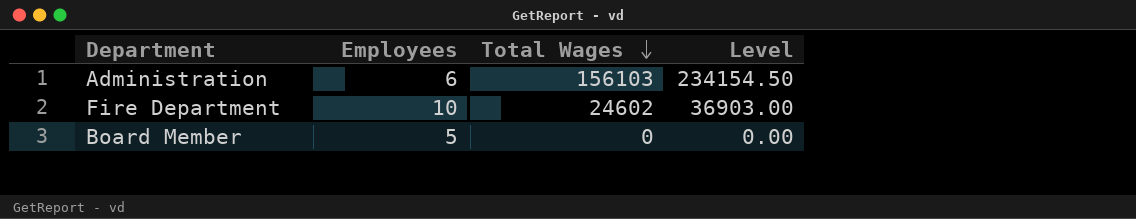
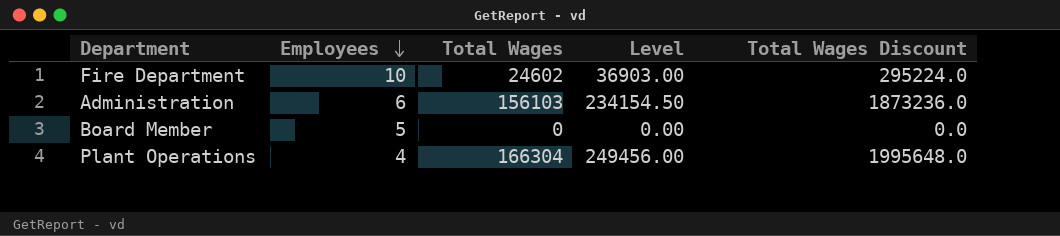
row order: Total Wages descending -> Employees descending
column Total Wages Discount | formula: none -> [Total Wages] * 12
row Plant Operations: none -> 4 | 166304 | 249456.00 | 1995648.0

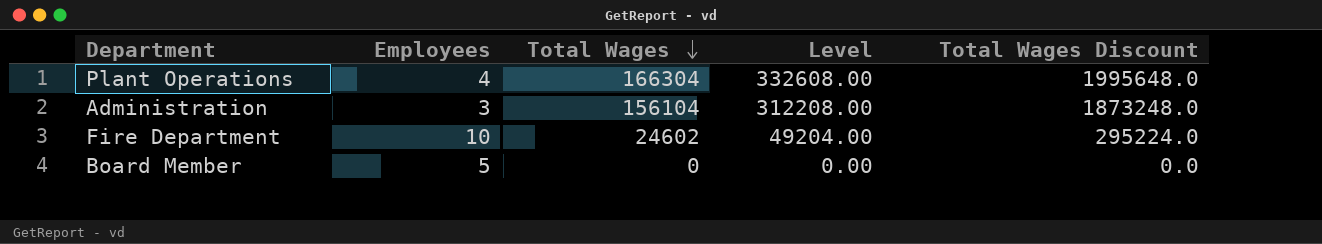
row order: Employees descending -> Total Wages descending
column Level | formula: [Total Wages] * 1.5 -> [Total Wages] * 2
Administration | Employees: 6 -> 3
Administration | Total Wages: 156103 -> 156104
Administration | Total Wages Discount: 1873236.0 -> 1873248.0

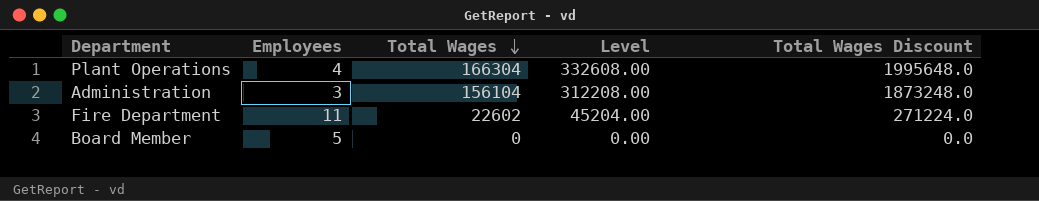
Fire Department | Employees: 10 -> 11
Fire Department | Total Wages: 24602 -> 22602
Fire Department | Level: 49204.00 -> 45204.00
Fire Department | Total Wages Discount: 295224.0 -> 271224.0

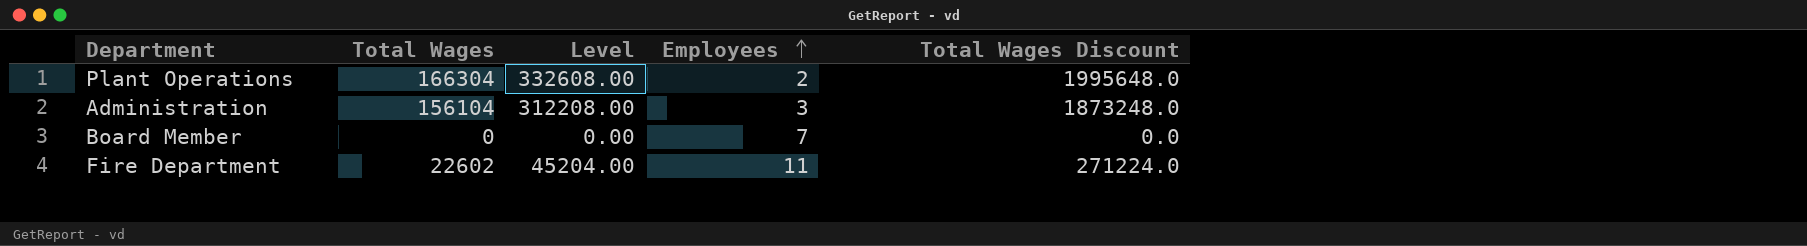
row order: Total Wages descending -> Employees ascending
column Employees | position: 2 -> 4
Plant Operations | Employees: 4 -> 2
Board Member | Employees: 5 -> 7

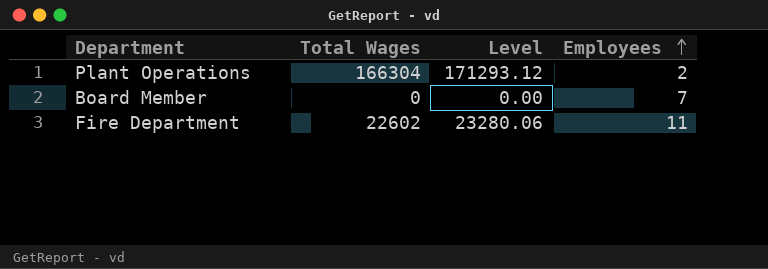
column Total Wages Discount | formula: [Total Wages] * 12 -> none
column Level | formula: [Total Wages] * 2 -> [Total Wages] * 1.03
row Administration: 156104 | 312208.00 | 3 | 1873248.0 -> none

